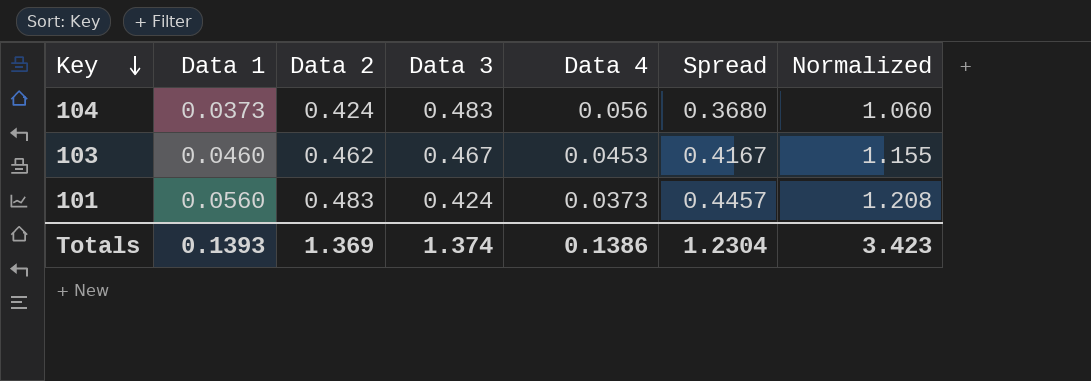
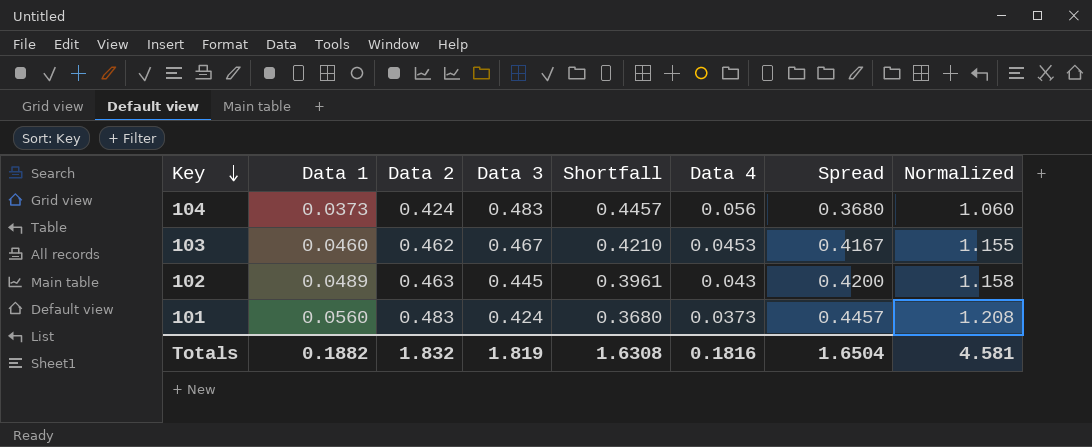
column Shortfall | formula: none -> [Data 3] - [Data 1]
row 102: none -> 0.0489 | 0.463 | 0.445 | 0.3961 | 0.043 | 0.4200 | 1.158
Totals | Data 1: 0.1393 -> 0.1882
Totals | Data 2: 1.369 -> 1.832
Totals | Data 3: 1.374 -> 1.819
Totals | Data 4: 0.1386 -> 0.1816
Totals | Spread: 1.2304 -> 1.6504
Totals | Normalized: 3.423 -> 4.581

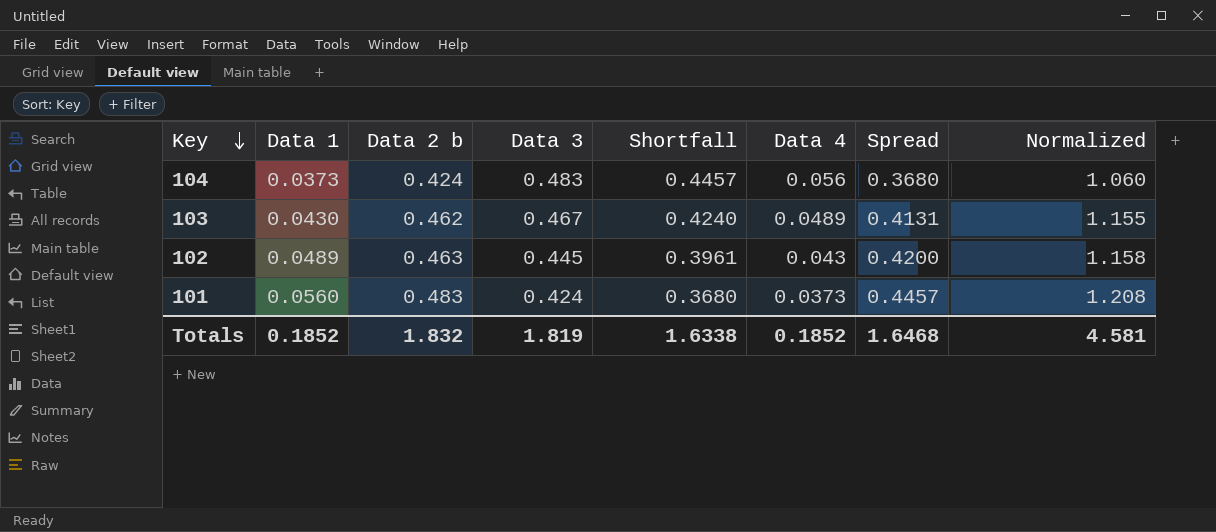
column name: Data 2 -> Data 2 b
103 | Data 1: 0.0460 -> 0.0430
103 | Shortfall: 0.4210 -> 0.4240
103 | Data 4: 0.0453 -> 0.0489
103 | Spread: 0.4167 -> 0.4131
Totals | Data 1: 0.1882 -> 0.1852
Totals | Shortfall: 1.6308 -> 1.6338
Totals | Data 4: 0.1816 -> 0.1852
Totals | Spread: 1.6504 -> 1.6468

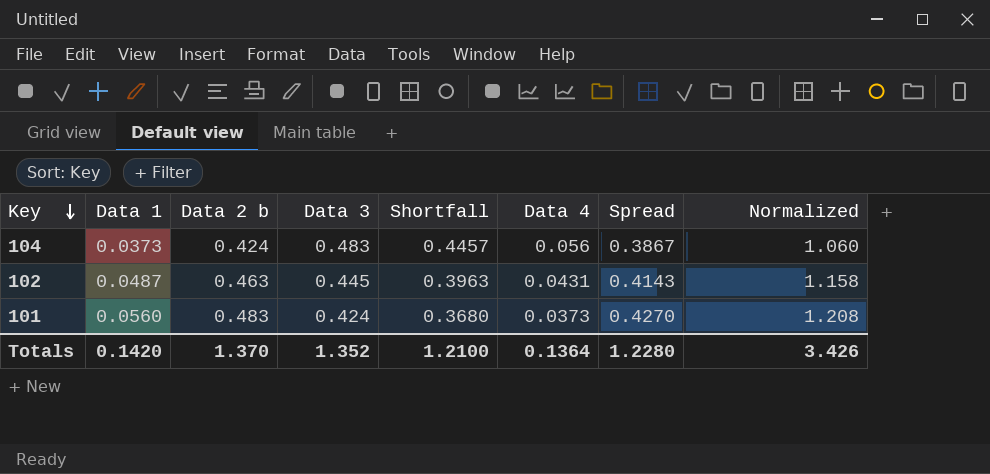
column Spread | formula: [Data 2 b] - [Data 4] -> [Data 2 b] - [Data 1]
row 103: 0.0430 | 0.462 | 0.467 | 0.4240 | 0.0489 | 0.4131 | 1.155 -> none
102 | Data 1: 0.0489 -> 0.0487
102 | Shortfall: 0.3961 -> 0.3963
102 | Data 4: 0.043 -> 0.0431
Totals | Data 1: 0.1852 -> 0.1420
Totals | Data 2 b: 1.832 -> 1.370
Totals | Data 3: 1.819 -> 1.352
Totals | Shortfall: 1.6338 -> 1.2100
Totals | Data 4: 0.1852 -> 0.1364
Totals | Spread: 1.6468 -> 1.2280
Totals | Normalized: 4.581 -> 3.426

